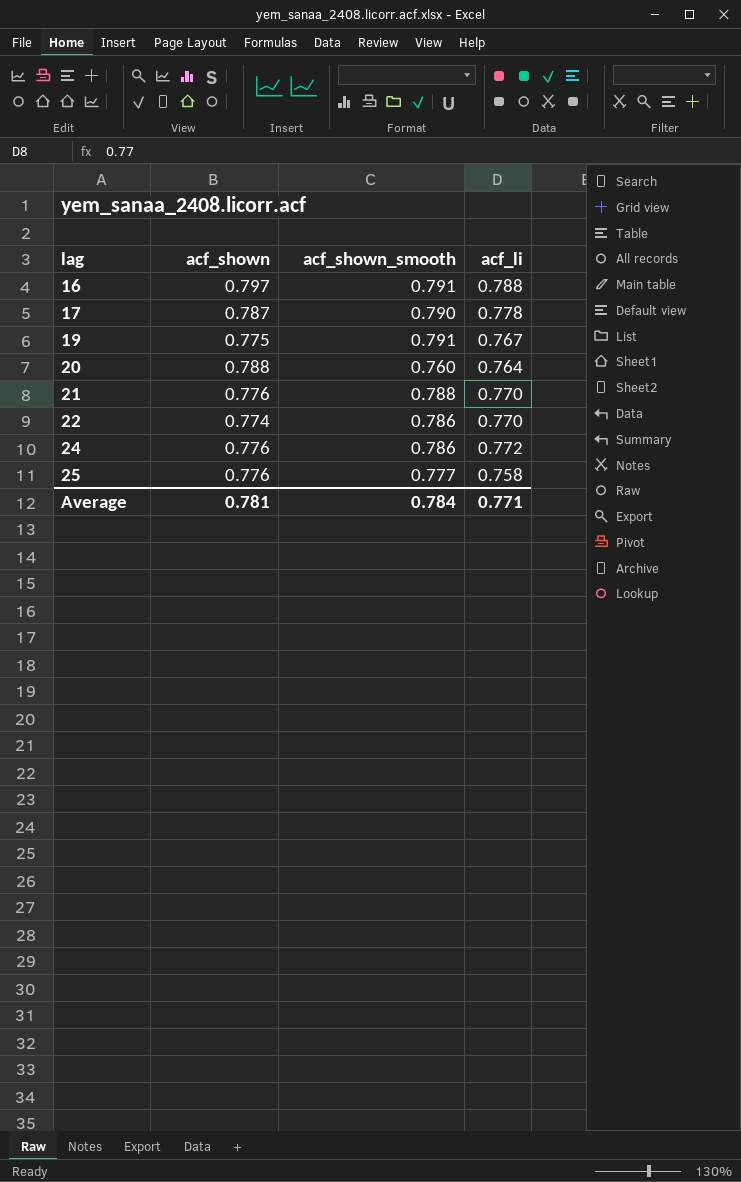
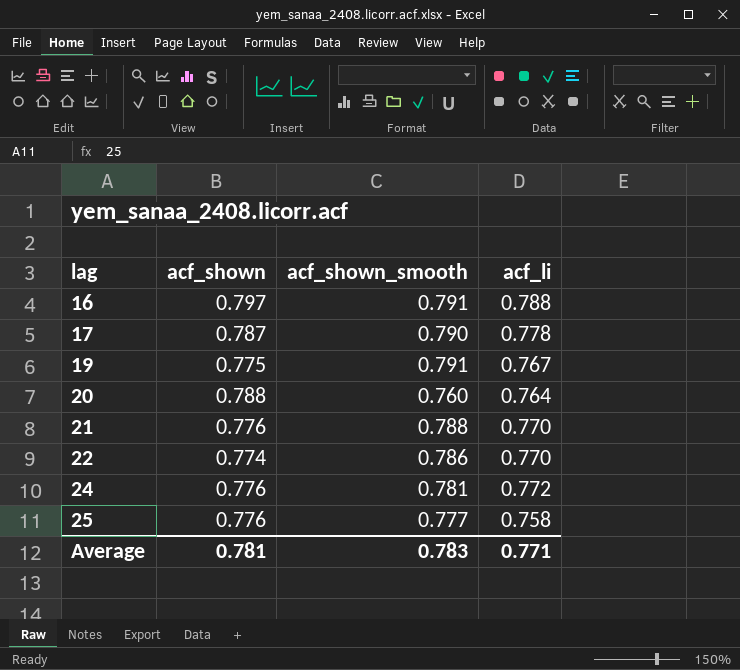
24 | acf_shown_smooth: 0.786 -> 0.781
Average | acf_shown_smooth: 0.784 -> 0.783

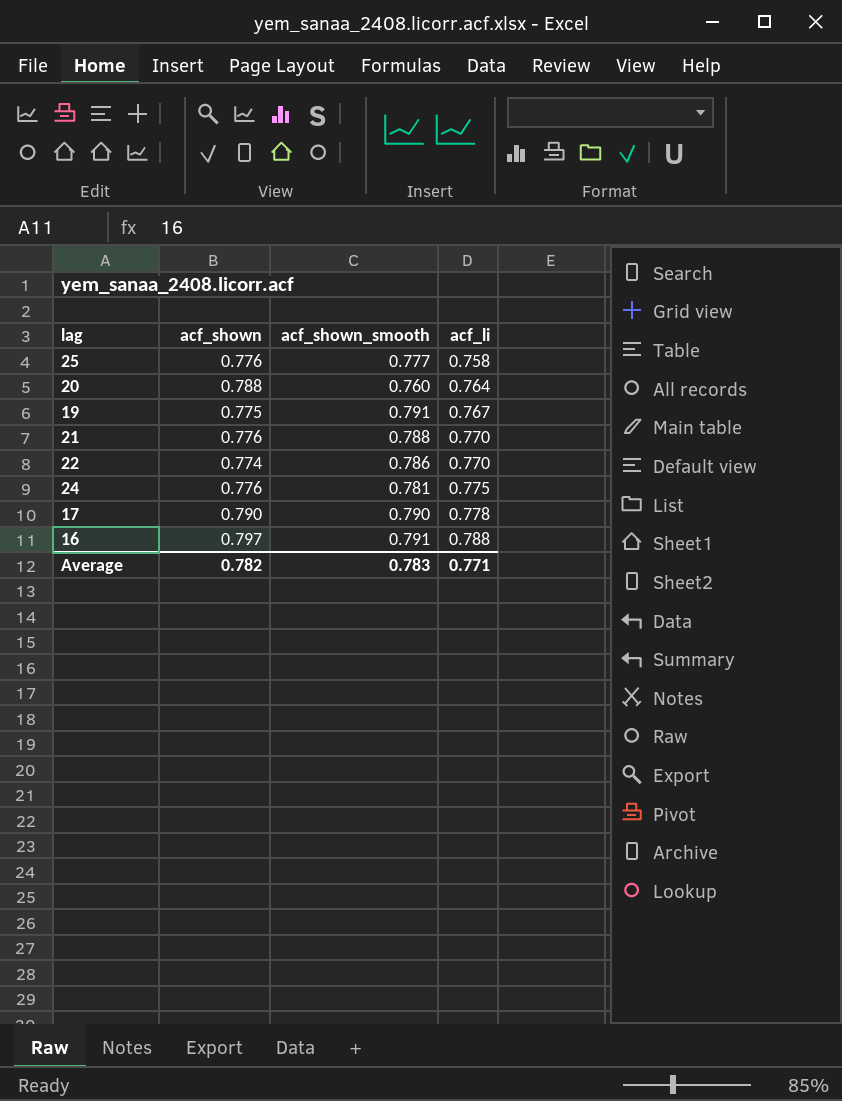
row order: lag ascending -> acf_li ascending
24 | acf_li: 0.772 -> 0.775
17 | acf_shown: 0.787 -> 0.790
Average | acf_shown: 0.781 -> 0.782

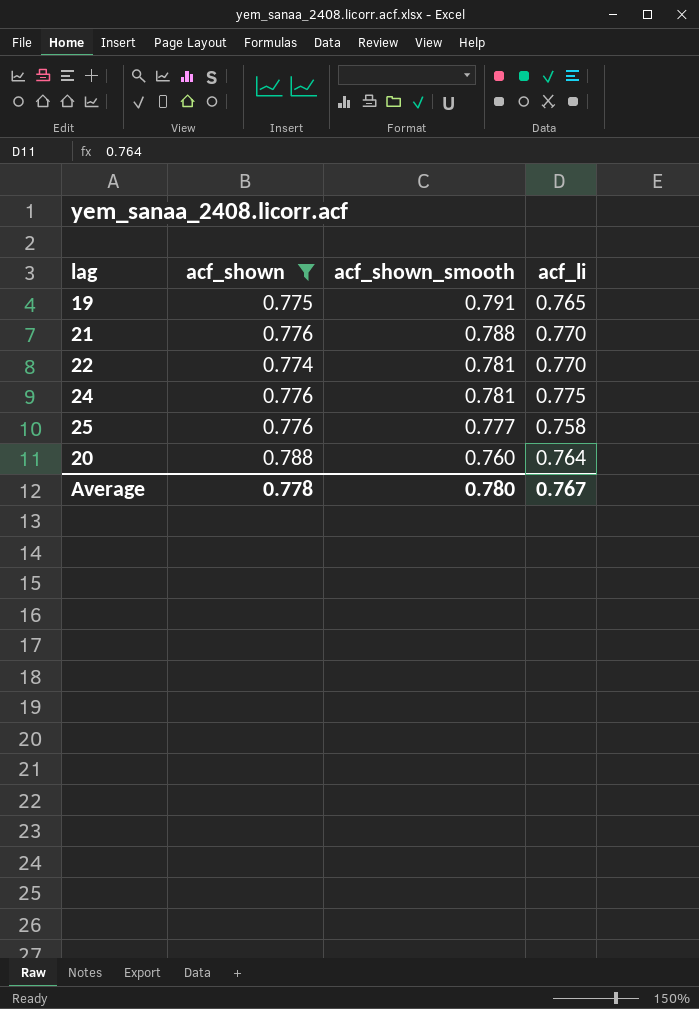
filter: none -> acf_shown <= 0.788
row order: acf_li ascending -> acf_shown_smooth descending
19 | acf_li: 0.767 -> 0.765
22 | acf_shown_smooth: 0.786 -> 0.781
Average | acf_shown: 0.782 -> 0.778
Average | acf_shown_smooth: 0.783 -> 0.780
Average | acf_li: 0.771 -> 0.767

